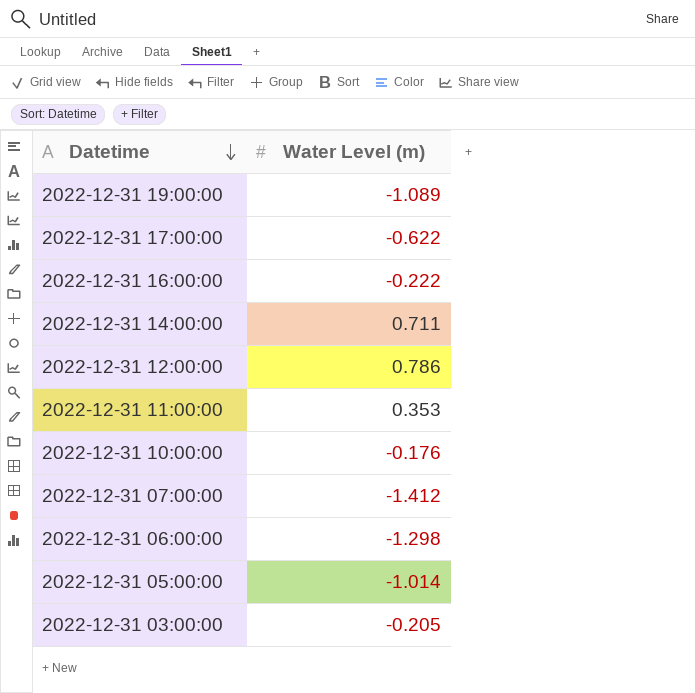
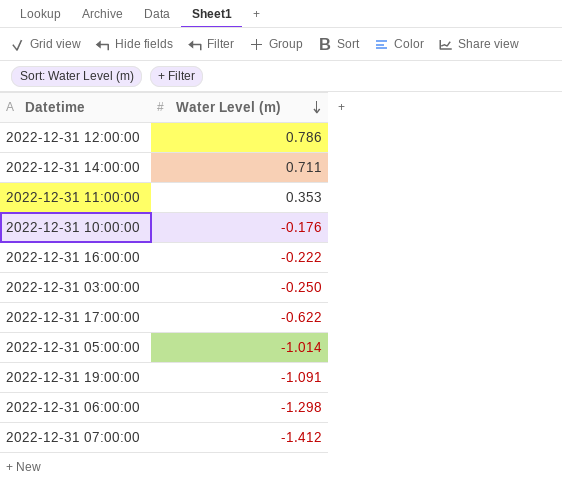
row order: Datetime descending -> Water Level (m) descending
2022-12-31 03:00:00 | Water Level (m): -0.205 -> -0.250
2022-12-31 19:00:00 | Water Level (m): -1.089 -> -1.091

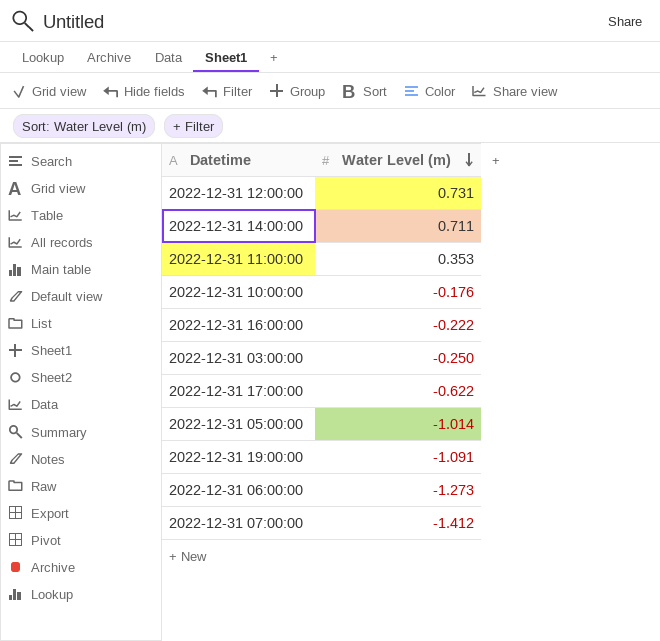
2022-12-31 12:00:00 | Water Level (m): 0.786 -> 0.731
2022-12-31 06:00:00 | Water Level (m): -1.298 -> -1.273

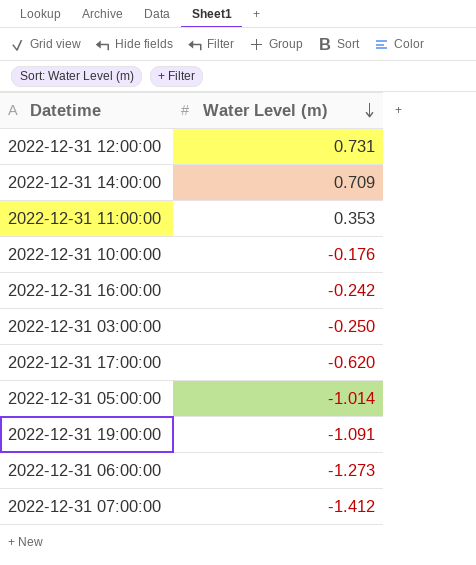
2022-12-31 14:00:00 | Water Level (m): 0.711 -> 0.709
2022-12-31 16:00:00 | Water Level (m): -0.222 -> -0.242
2022-12-31 17:00:00 | Water Level (m): -0.622 -> -0.620

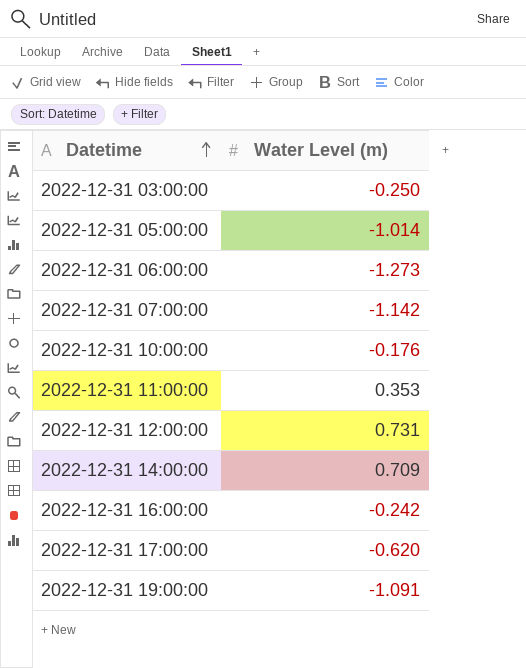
row order: Water Level (m) descending -> Datetime ascending
2022-12-31 07:00:00 | Water Level (m): -1.412 -> -1.142

